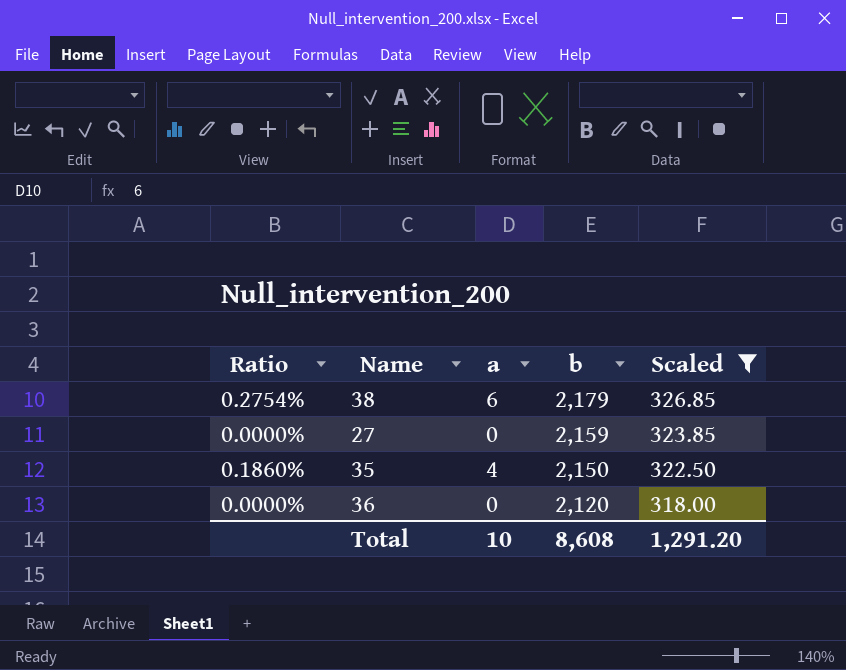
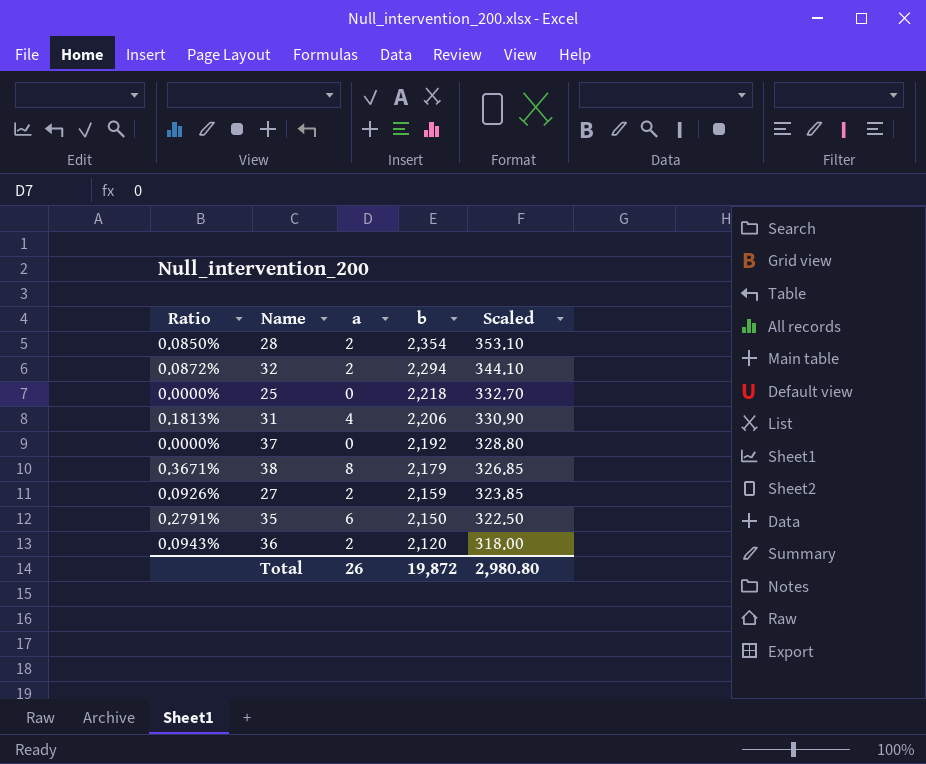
filter: Scaled <= 326.85 -> none
38 | Ratio: 0.2754% -> 0.3671%
38 | a: 6 -> 8
27 | Ratio: 0.0000% -> 0.0926%
27 | a: 0 -> 2
35 | Ratio: 0.1860% -> 0.2791%
35 | a: 4 -> 6
36 | Ratio: 0.0000% -> 0.0943%
36 | a: 0 -> 2
Total | a: 10 -> 26
Total | b: 8,608 -> 19,872
Total | Scaled: 1,291.20 -> 2,980.80

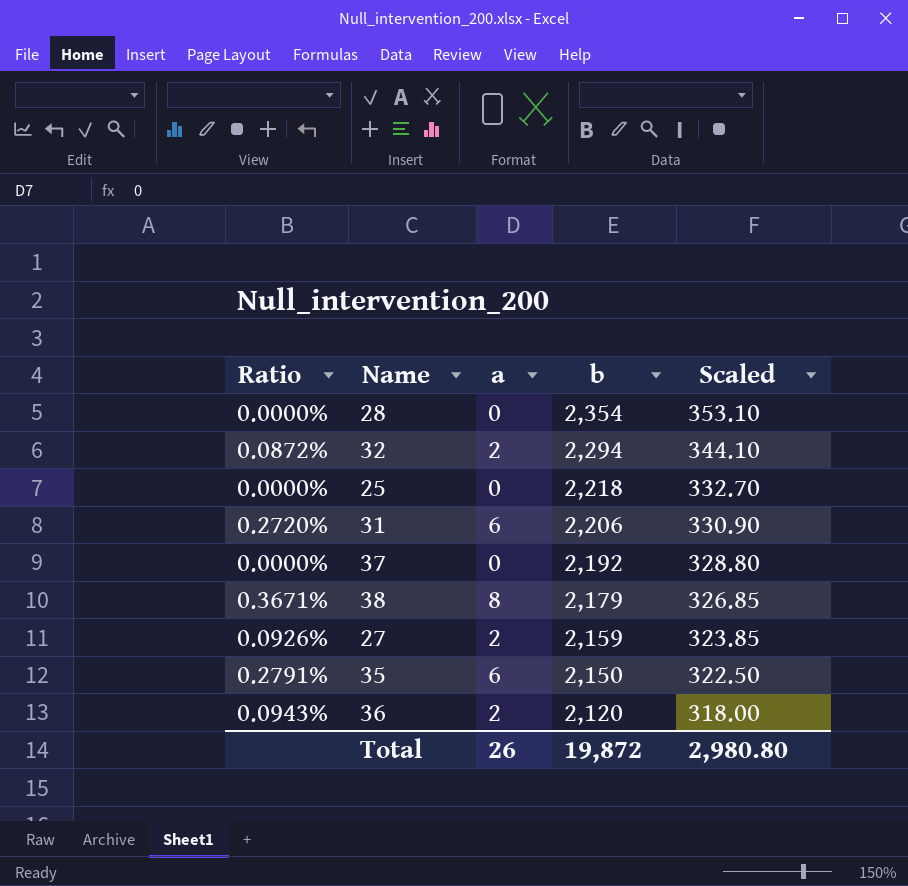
28 | Ratio: 0.0850% -> 0.0000%
28 | a: 2 -> 0
31 | Ratio: 0.1813% -> 0.2720%
31 | a: 4 -> 6

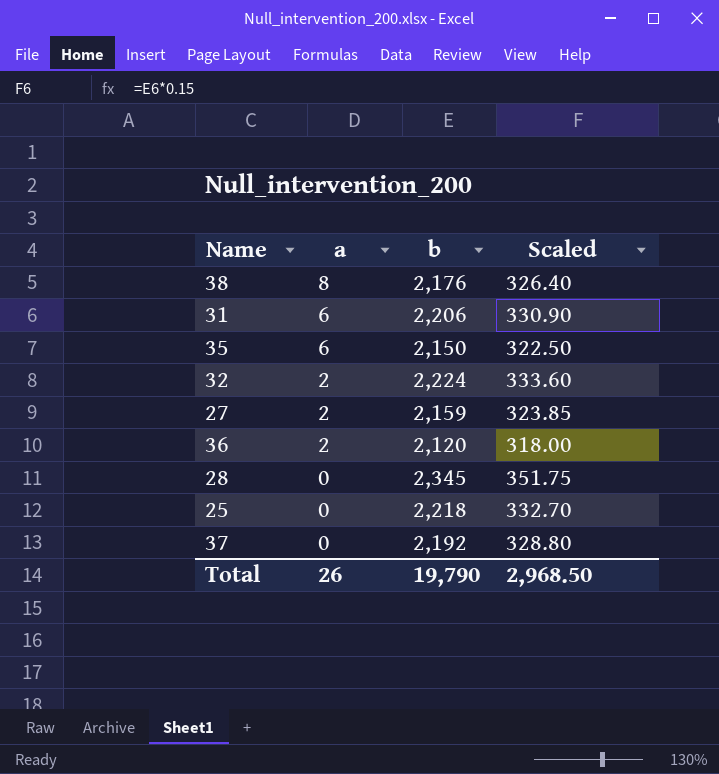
row order: b descending -> a descending
column Ratio | formula: [a] / [b] -> none
38 | b: 2,179 -> 2,176
38 | Scaled: 326.85 -> 326.40
32 | b: 2,294 -> 2,224
32 | Scaled: 344.10 -> 333.60
28 | b: 2,354 -> 2,345
28 | Scaled: 353.10 -> 351.75
Total | b: 19,872 -> 19,790
Total | Scaled: 2,980.80 -> 2,968.50

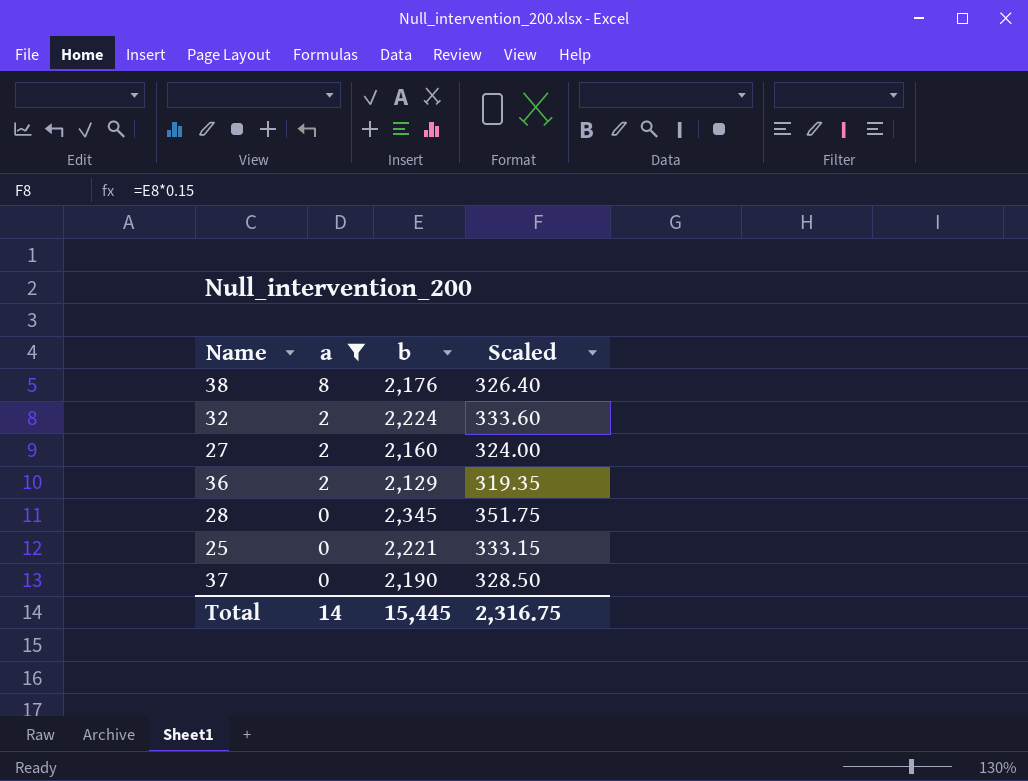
filter: none -> a != 6
27 | b: 2,159 -> 2,160
27 | Scaled: 323.85 -> 324.00
36 | b: 2,120 -> 2,129
36 | Scaled: 318.00 -> 319.35
25 | b: 2,218 -> 2,221
25 | Scaled: 332.70 -> 333.15
37 | b: 2,192 -> 2,190
37 | Scaled: 328.80 -> 328.50
Total | a: 26 -> 14
Total | b: 19,790 -> 15,445
Total | Scaled: 2,968.50 -> 2,316.75

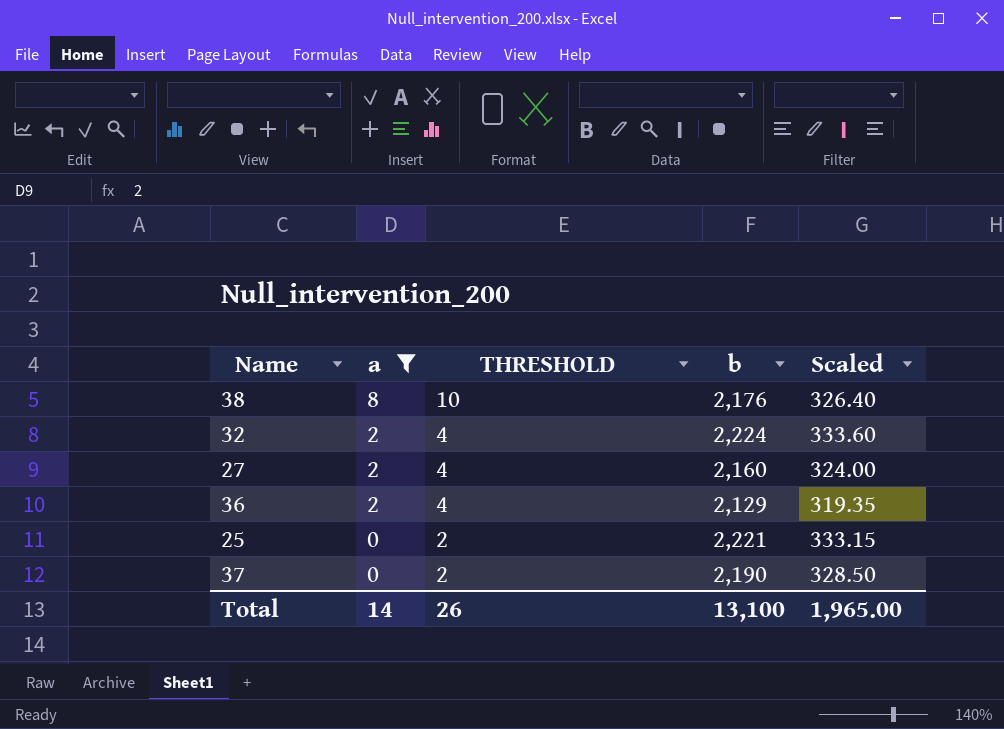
column THRESHOLD | formula: none -> [a] + 2
row 28: 0 | 2,345 | 351.75 -> none
Total | b: 15,445 -> 13,100
Total | Scaled: 2,316.75 -> 1,965.00

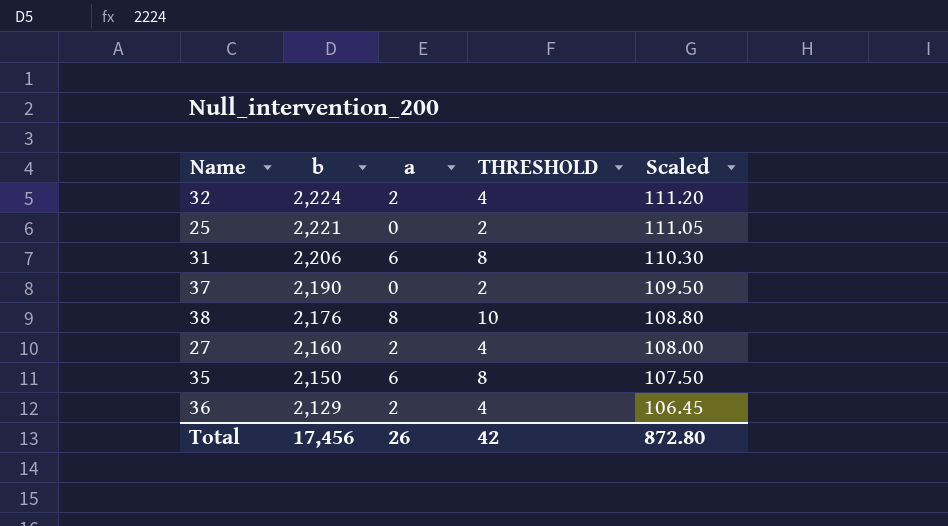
filter: a != 6 -> none
row order: a descending -> b descending
column b | position: 4 -> 2
column Scaled | formula: [b] * 0.15 -> [b] * 0.05
Total | b: 13,100 -> 17,456
Total | a: 14 -> 26
Total | THRESHOLD: 26 -> 42
Total | Scaled: 1,965.00 -> 872.80

